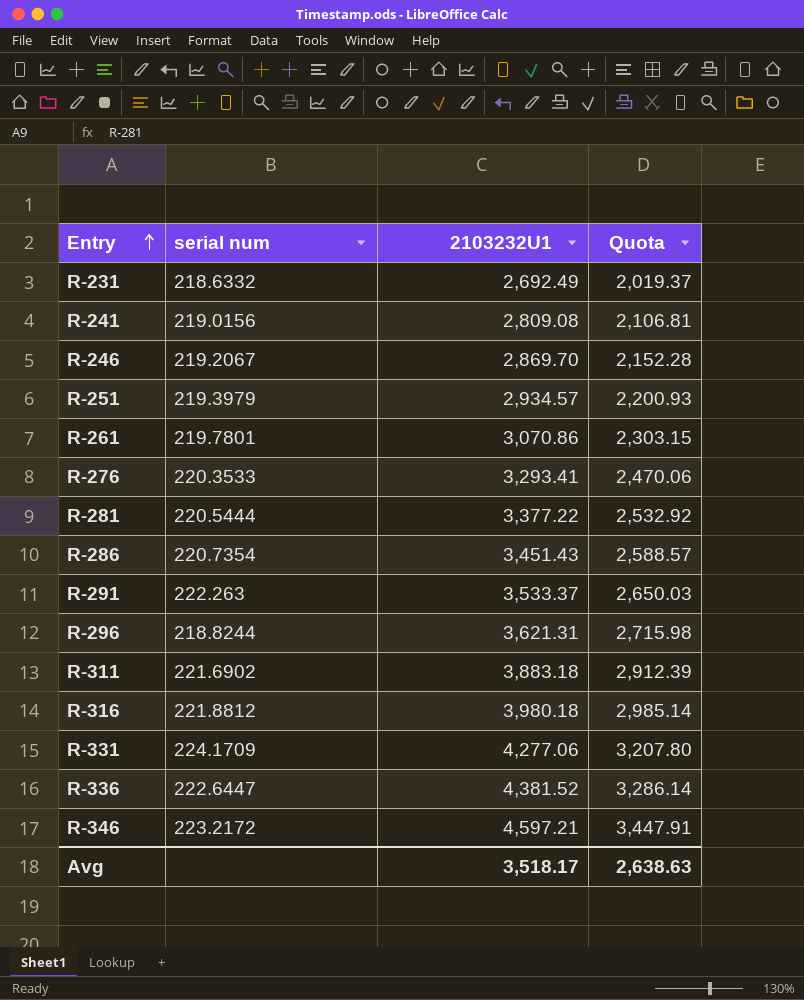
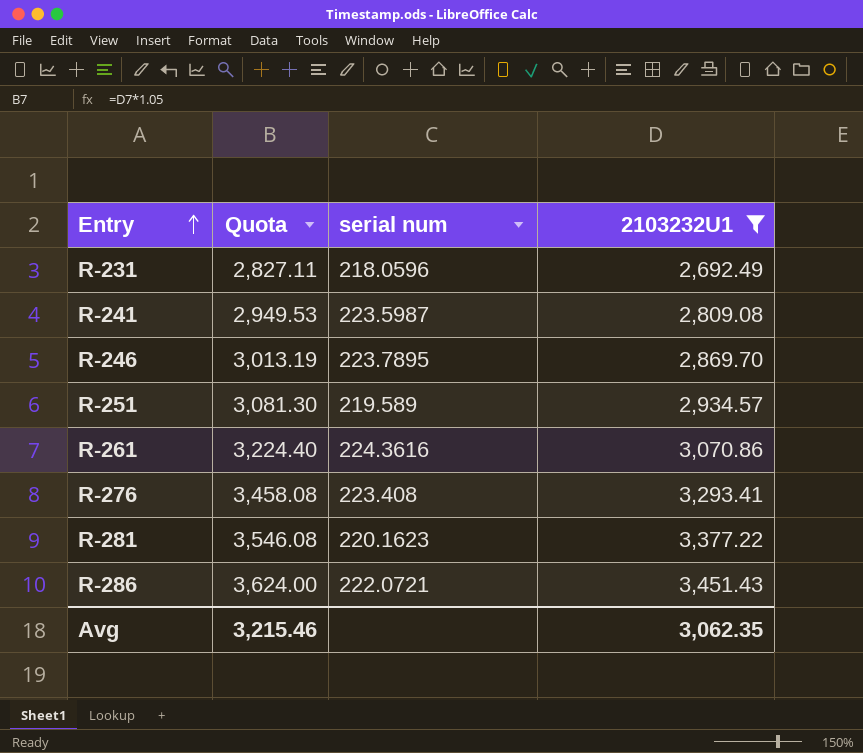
filter: none -> 2103232U1 <= 3,451.43
column Quota | formula: [2103232U1] * 0.75 -> [2103232U1] * 1.05
column Quota | position: 4 -> 2
R-231 | serial num: 218.6332 -> 218.0596
R-241 | serial num: 219.0156 -> 223.5987
R-246 | serial num: 219.2067 -> 223.7895
R-251 | serial num: 219.3979 -> 219.589
R-261 | serial num: 219.7801 -> 224.3616
R-276 | serial num: 220.3533 -> 223.408
R-281 | serial num: 220.5444 -> 220.1623
R-286 | serial num: 220.7354 -> 222.0721
Avg | Quota: 2,638.63 -> 3,215.46
Avg | 2103232U1: 3,518.17 -> 3,062.35

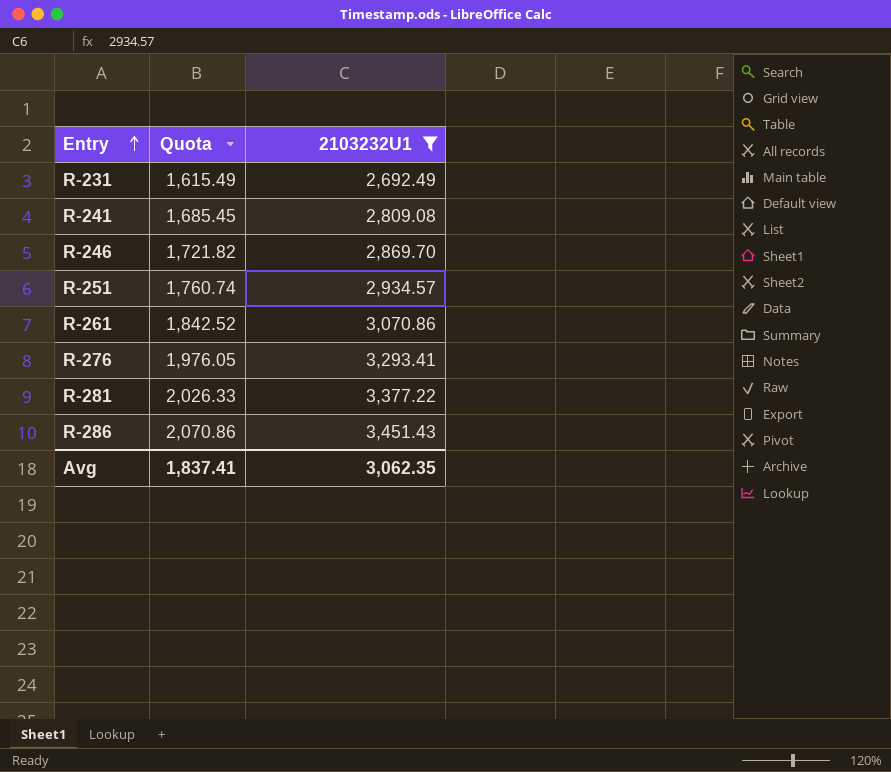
column serial num | position: 3 -> none
column Quota | formula: [2103232U1] * 1.05 -> [2103232U1] * 0.6
Avg | Quota: 3,215.46 -> 1,837.41

